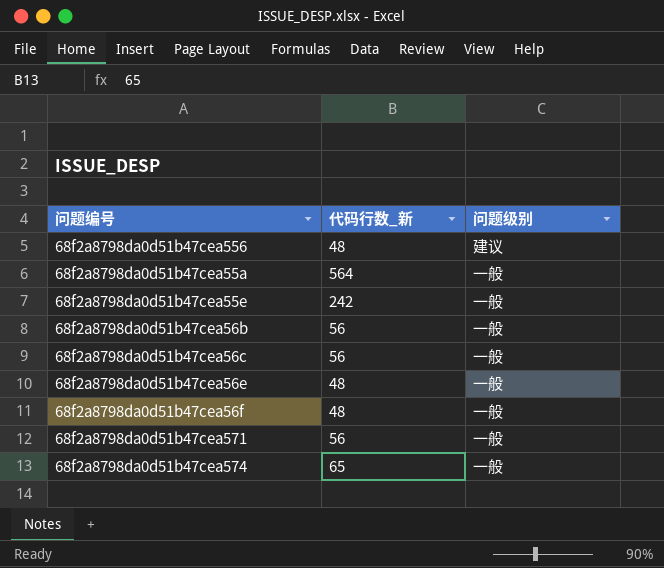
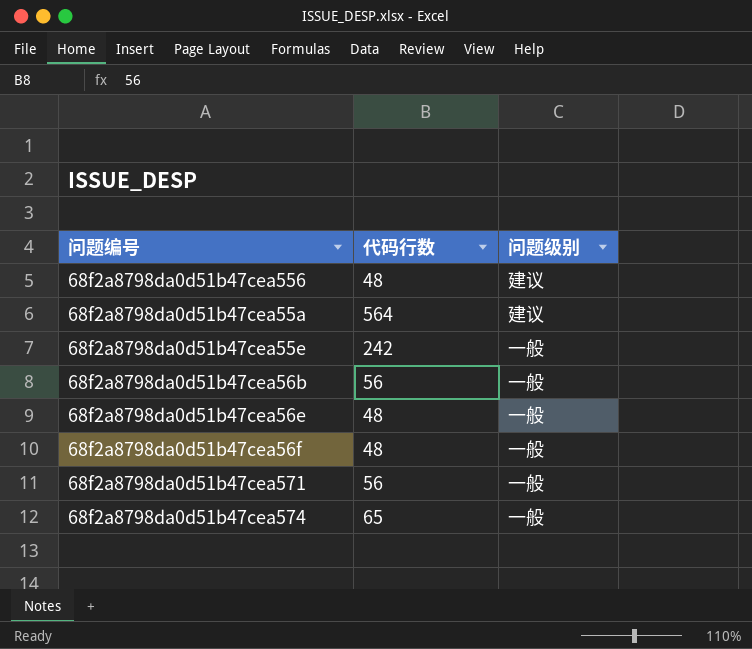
column name: 代码行数_新 -> 代码行数
row 68f2a8798da0d51b47cea56c: 56 | 一般 -> none
68f2a8798da0d51b47cea55a | 问题级别: 一般 -> 建议

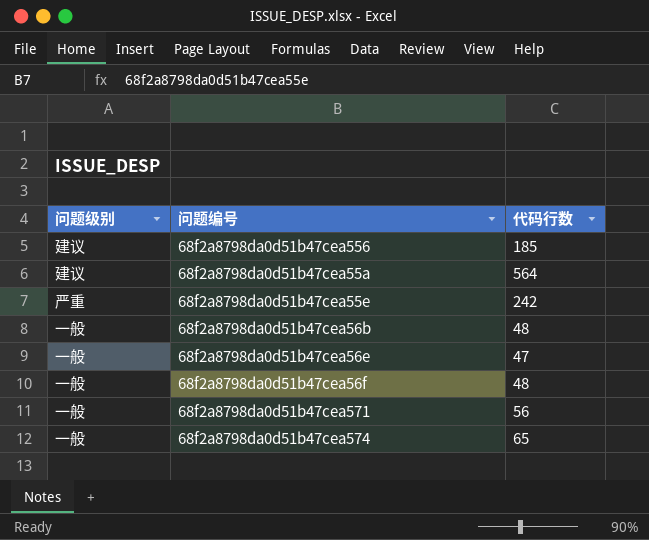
column 问题级别 | position: 3 -> 1
68f2a8798da0d51b47cea556 | 代码行数: 48 -> 185
68f2a8798da0d51b47cea55e | 问题级别: 一般 -> 严重
68f2a8798da0d51b47cea56b | 代码行数: 56 -> 48
68f2a8798da0d51b47cea56e | 代码行数: 48 -> 47

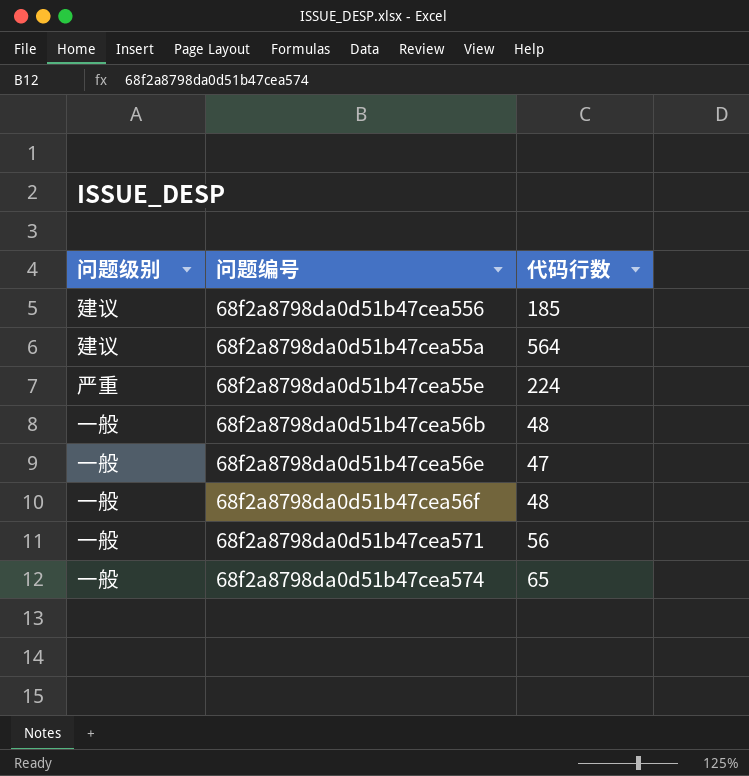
68f2a8798da0d51b47cea55e | 代码行数: 242 -> 224

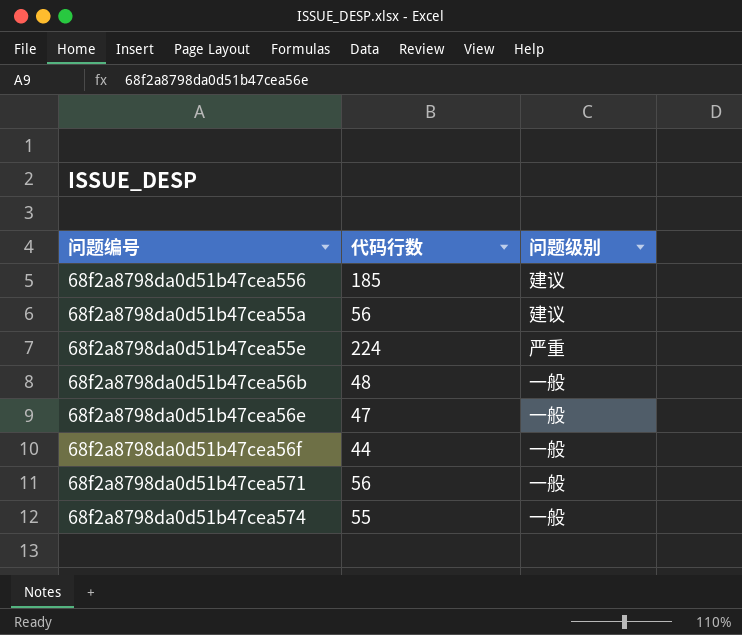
column 问题级别 | position: 1 -> 3
68f2a8798da0d51b47cea55a | 代码行数: 564 -> 56
68f2a8798da0d51b47cea56f | 代码行数: 48 -> 44
68f2a8798da0d51b47cea574 | 代码行数: 65 -> 55

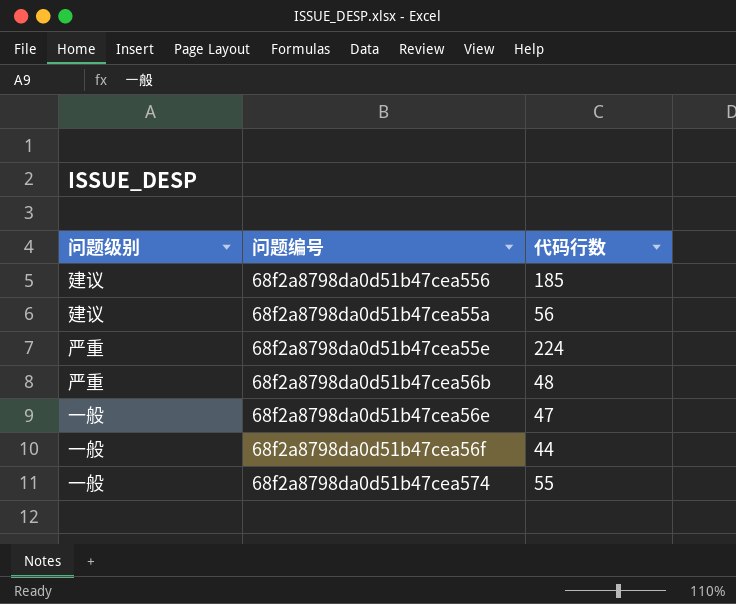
column 问题级别 | position: 3 -> 1
row 68f2a8798da0d51b47cea571: 56 | 一般 -> none
68f2a8798da0d51b47cea56b | 问题级别: 一般 -> 严重

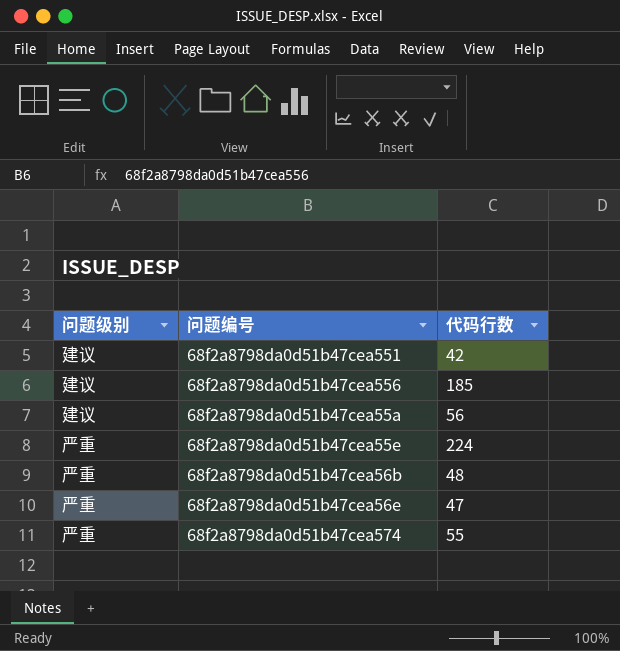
row 68f2a8798da0d51b47cea56f: 一般 | 44 -> none
row 68f2a8798da0d51b47cea551: none -> 建议 | 42
68f2a8798da0d51b47cea56e | 问题级别: 一般 -> 严重
68f2a8798da0d51b47cea574 | 问题级别: 一般 -> 严重

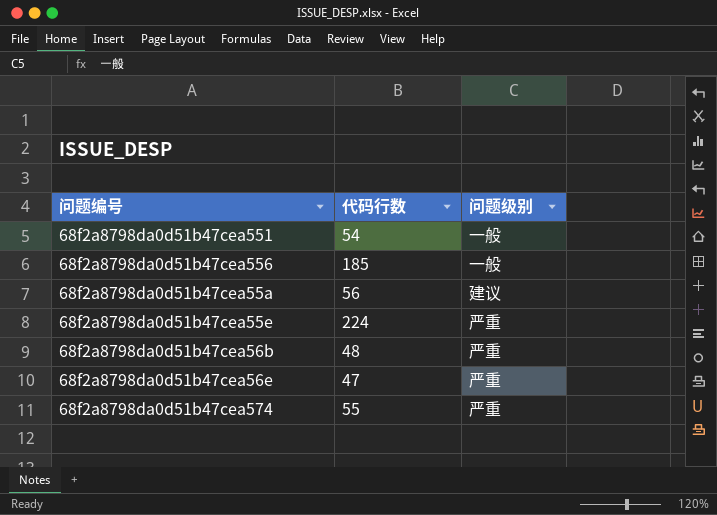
column 问题级别 | position: 1 -> 3
68f2a8798da0d51b47cea551 | 代码行数: 42 -> 54
68f2a8798da0d51b47cea551 | 问题级别: 建议 -> 一般
68f2a8798da0d51b47cea556 | 问题级别: 建议 -> 一般

